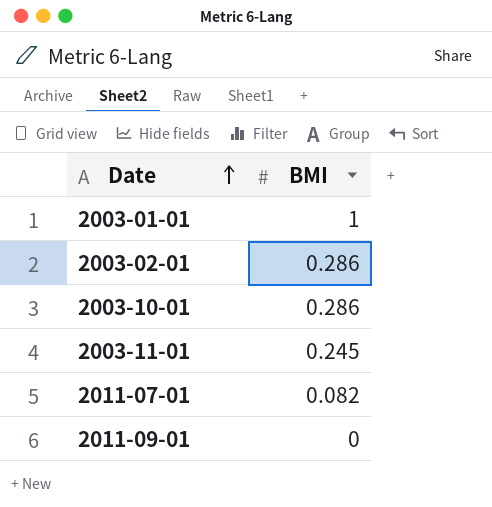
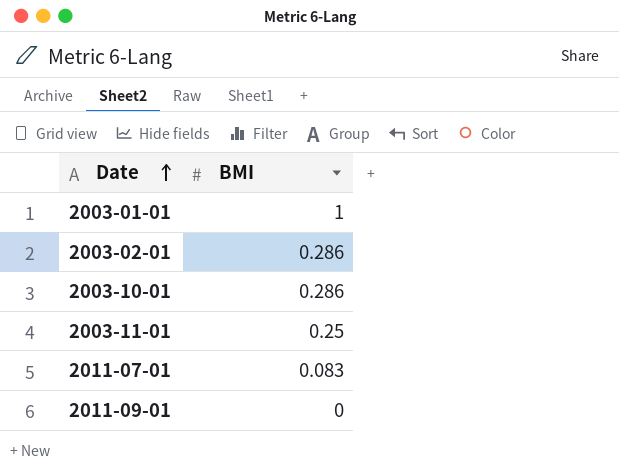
2003-11-01 | BMI: 0.245 -> 0.25
2011-07-01 | BMI: 0.082 -> 0.083

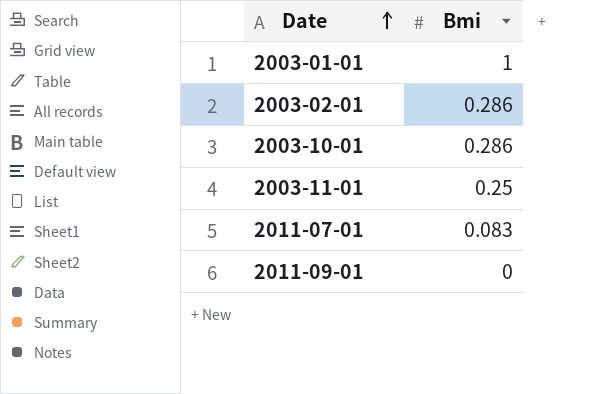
column name: BMI -> Bmi

